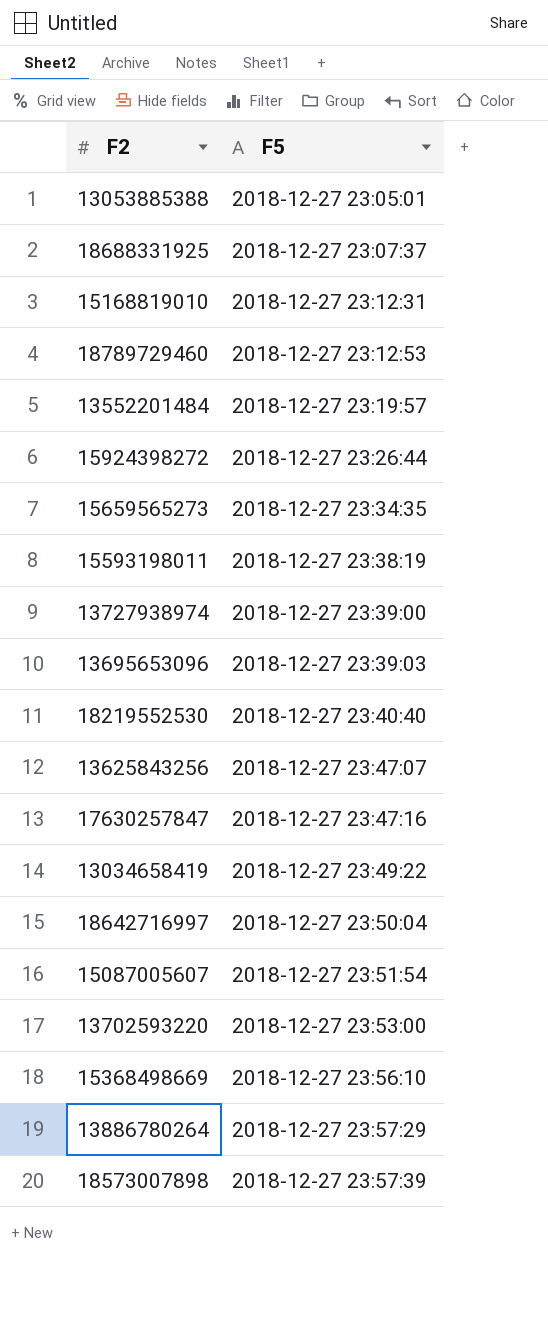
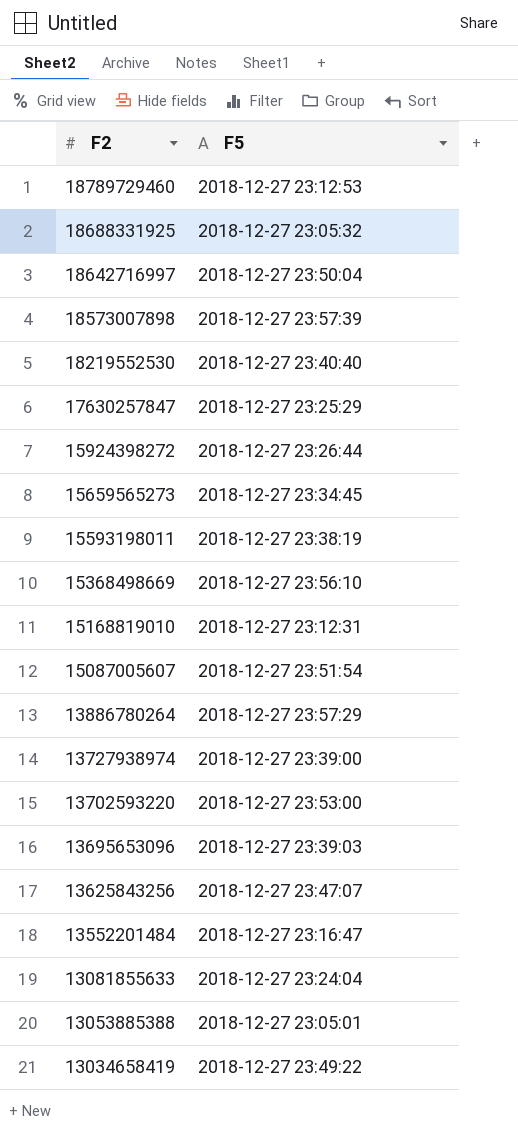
row order: F5 ascending -> F2 descending
18688331925 | F5: 2018-12-27 23:07:37 -> 2018-12-27 23:05:32
17630257847 | F5: 2018-12-27 23:47:16 -> 2018-12-27 23:25:29
15659565273 | F5: 2018-12-27 23:34:35 -> 2018-12-27 23:34:45
13552201484 | F5: 2018-12-27 23:19:57 -> 2018-12-27 23:16:47
row 13081855633: none -> 2018-12-27 23:24:04

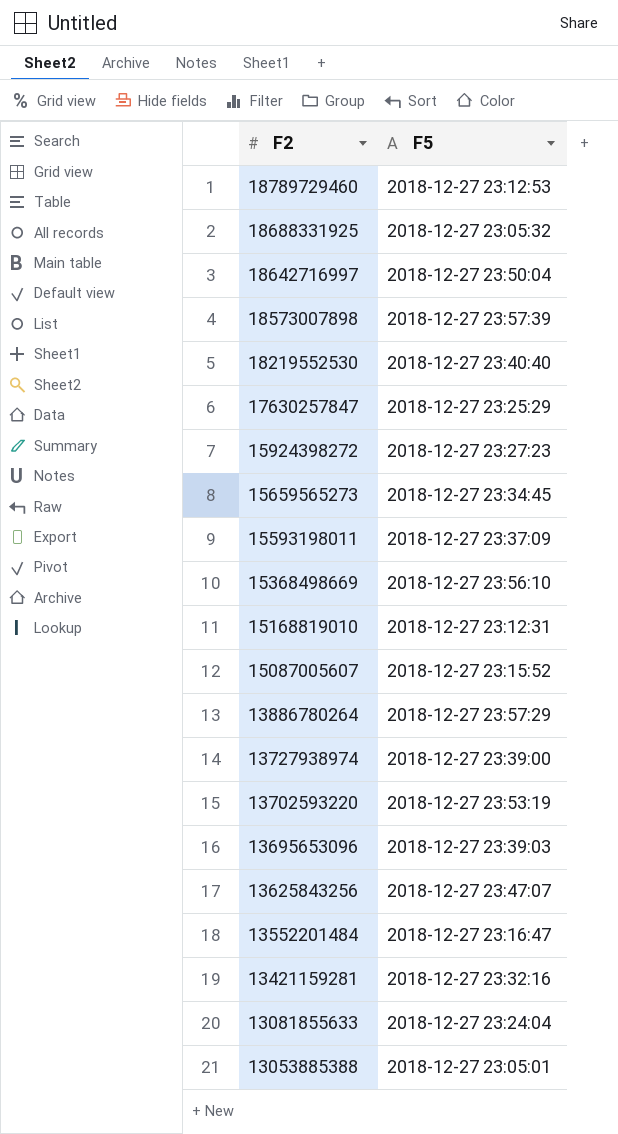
row 13034658419: 2018-12-27 23:49:22 -> none
15924398272 | F5: 2018-12-27 23:26:44 -> 2018-12-27 23:27:23
15593198011 | F5: 2018-12-27 23:38:19 -> 2018-12-27 23:37:09
15087005607 | F5: 2018-12-27 23:51:54 -> 2018-12-27 23:15:52
13702593220 | F5: 2018-12-27 23:53:00 -> 2018-12-27 23:53:19
row 13421159281: none -> 2018-12-27 23:32:16

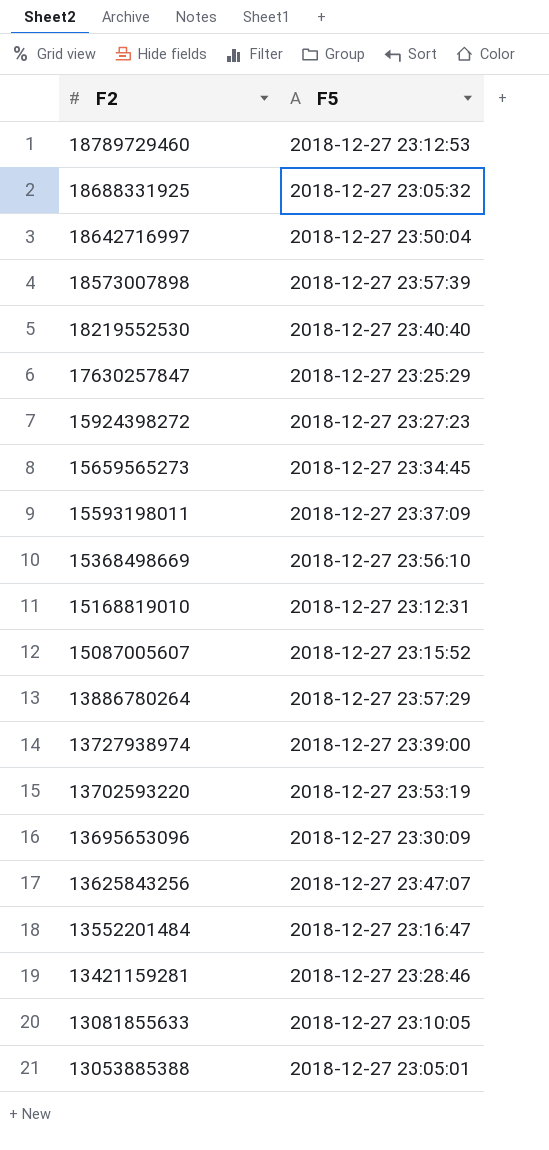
13695653096 | F5: 2018-12-27 23:39:03 -> 2018-12-27 23:30:09
13421159281 | F5: 2018-12-27 23:32:16 -> 2018-12-27 23:28:46
13081855633 | F5: 2018-12-27 23:24:04 -> 2018-12-27 23:10:05

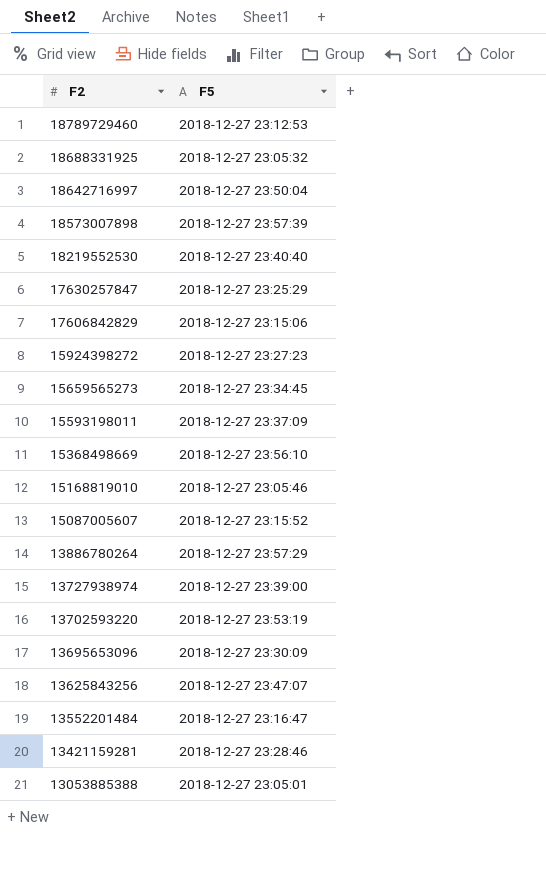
row 13081855633: 2018-12-27 23:10:05 -> none
row 17606842829: none -> 2018-12-27 23:15:06
15168819010 | F5: 2018-12-27 23:12:31 -> 2018-12-27 23:05:46

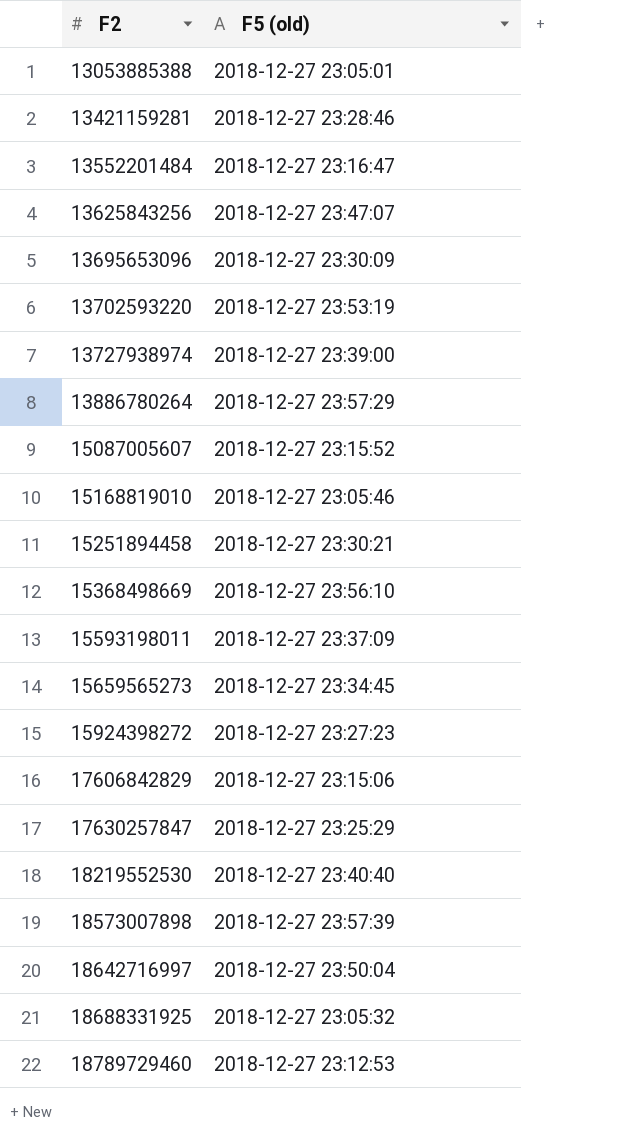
row order: F2 descending -> F2 ascending
column name: F5 -> F5 (old)
row 15251894458: none -> 2018-12-27 23:30:21

